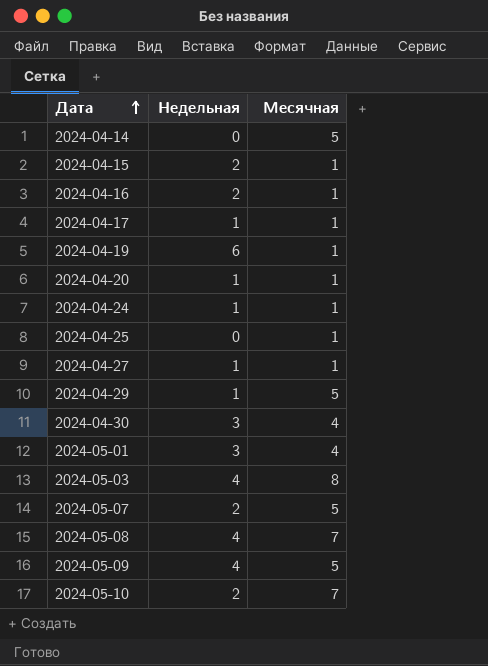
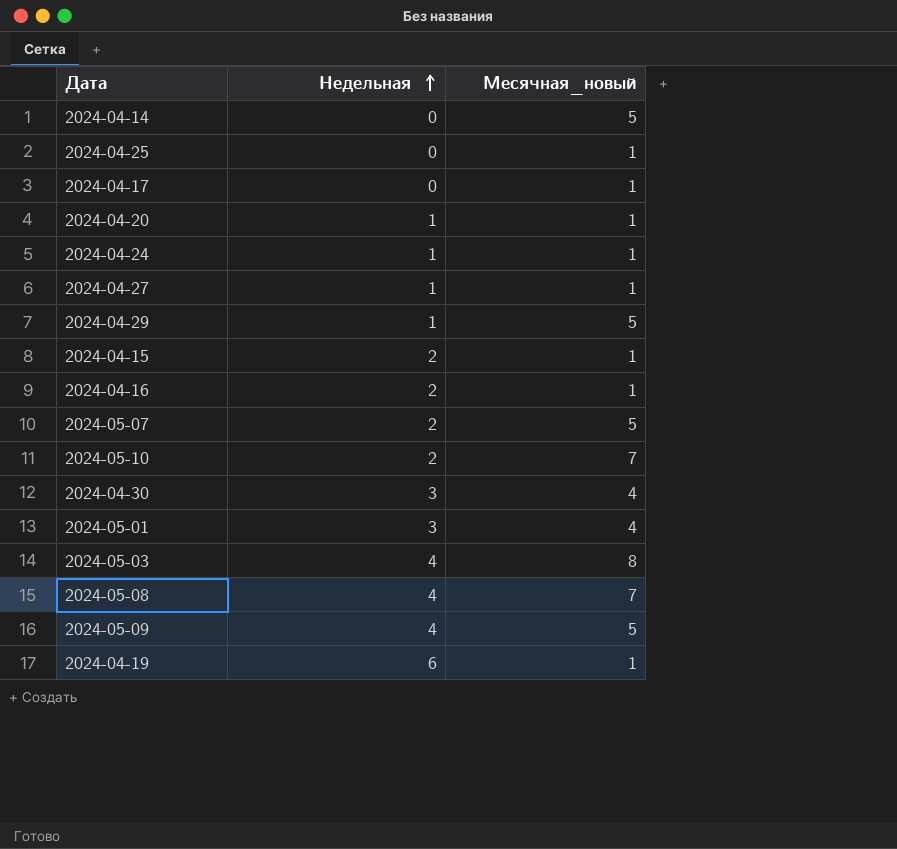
row order: Дата ascending -> Недельная ascending
column name: Месячная -> Месячная_новый
2024-04-17 | Недельная: 1 -> 0

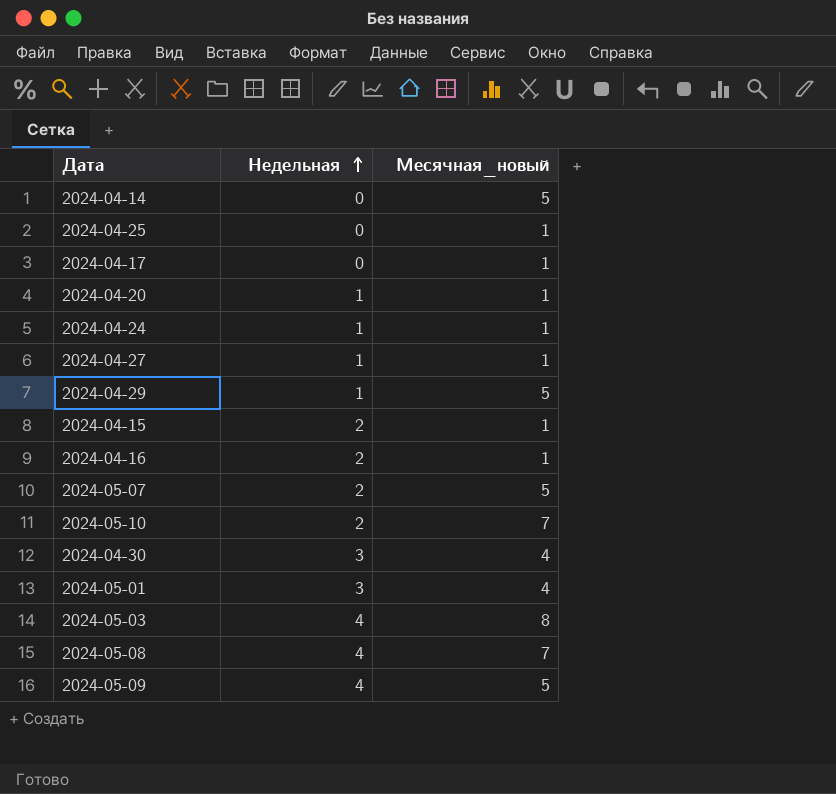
row 2024-04-19: 6 | 1 -> none

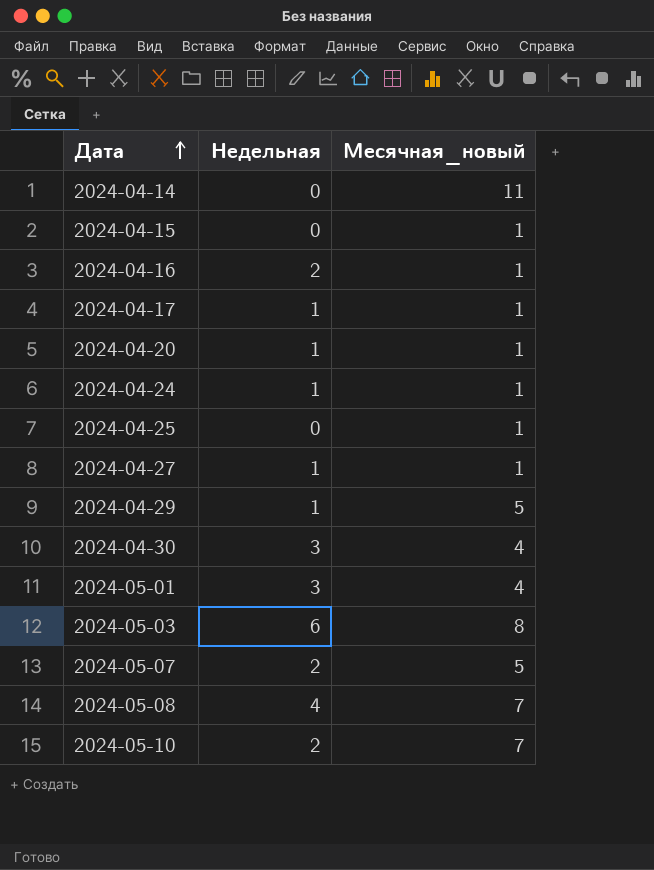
row order: Недельная ascending -> Дата ascending
row 2024-05-09: 4 | 5 -> none
2024-04-14 | Месячная_новый: 5 -> 11
2024-04-15 | Недельная: 2 -> 0
2024-04-17 | Недельная: 0 -> 1
2024-05-03 | Недельная: 4 -> 6

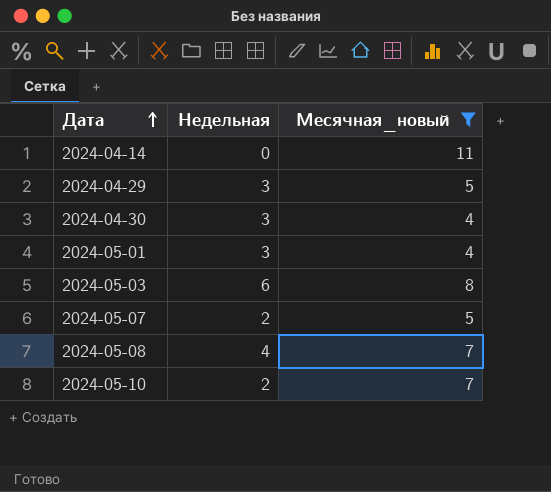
filter: none -> Месячная_новый != 1
2024-04-29 | Недельная: 1 -> 3

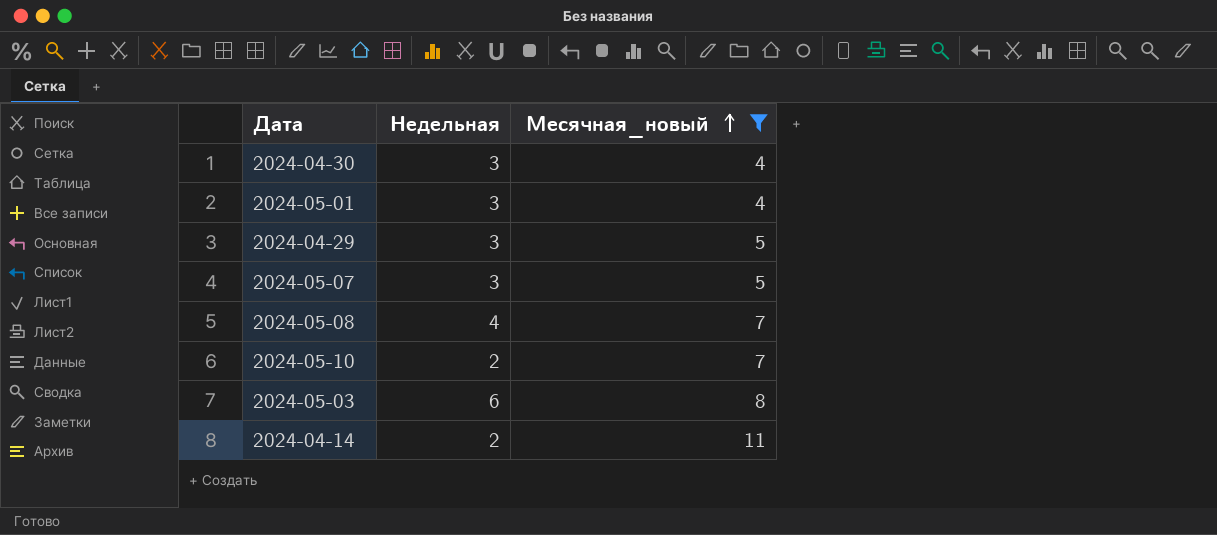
row order: Дата ascending -> Месячная_новый ascending
2024-05-07 | Недельная: 2 -> 3
2024-04-14 | Недельная: 0 -> 2

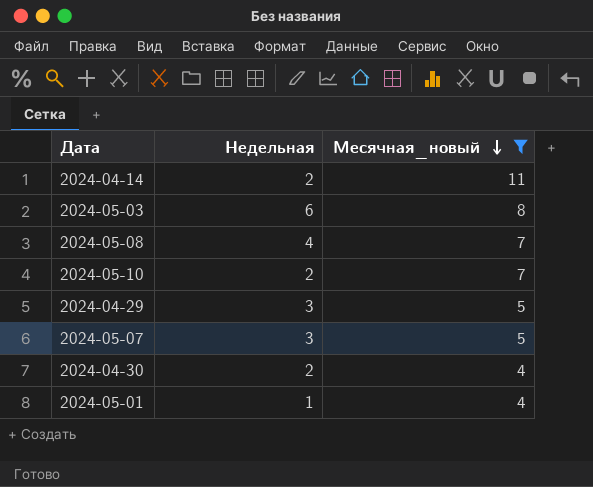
row order: Месячная_новый ascending -> Месячная_новый descending
2024-04-30 | Недельная: 3 -> 2
2024-05-01 | Недельная: 3 -> 1

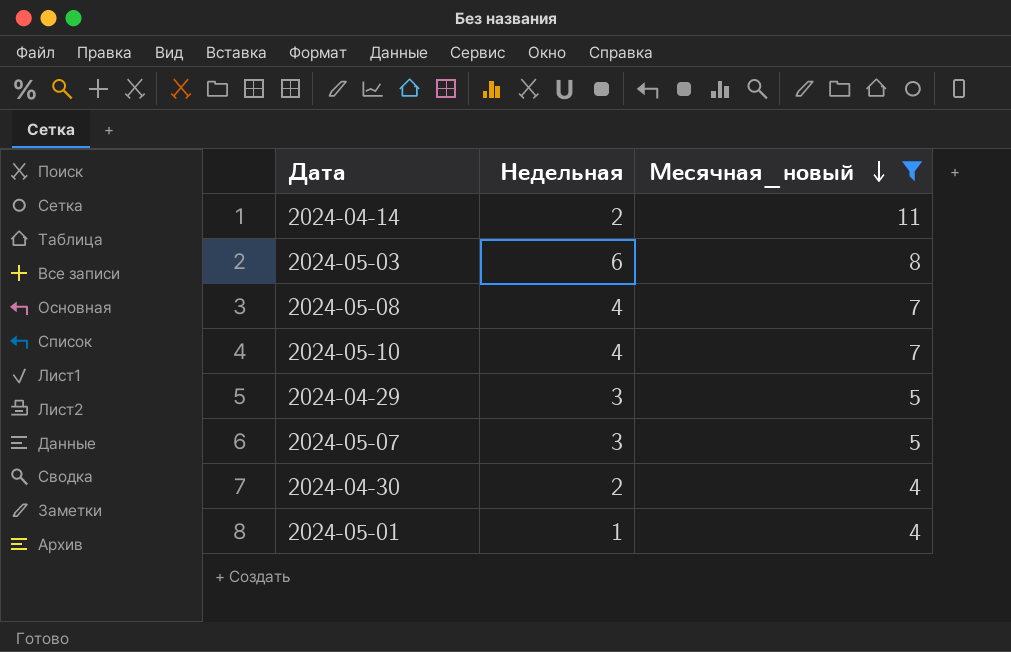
2024-05-10 | Недельная: 2 -> 4

